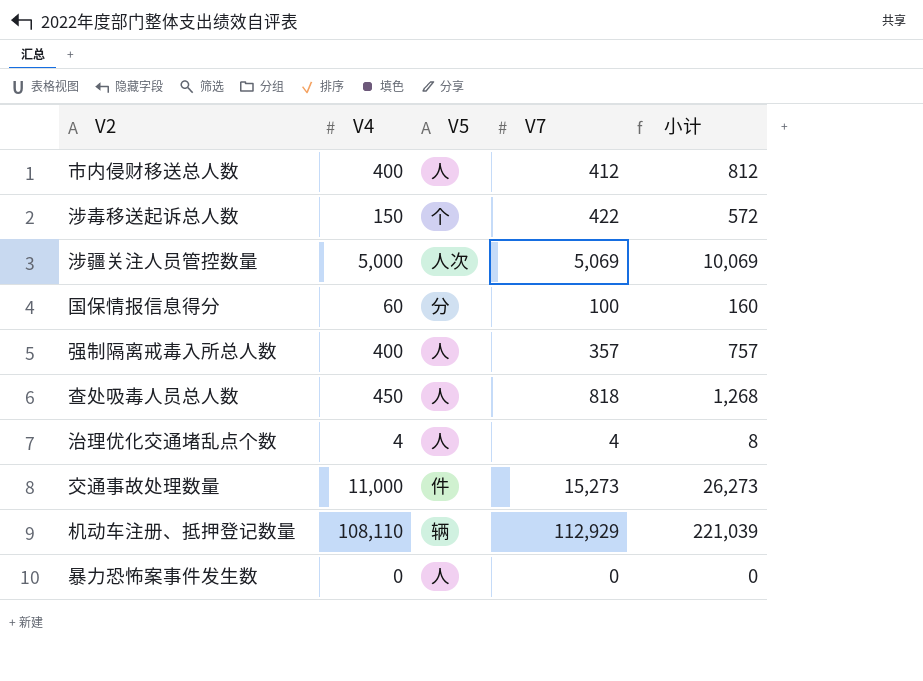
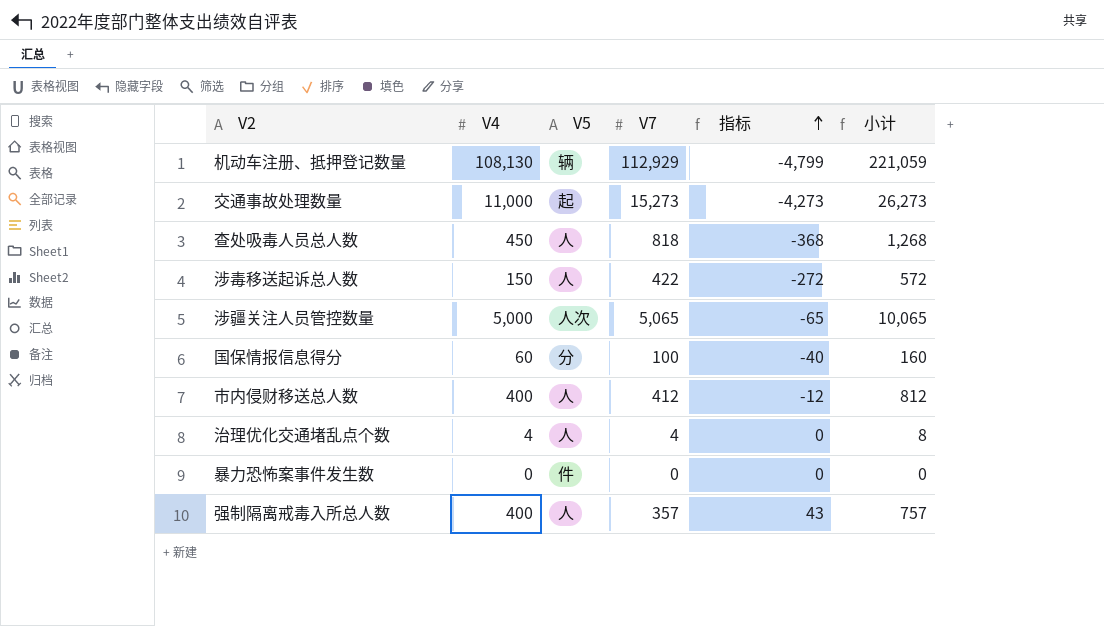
row order: none -> 指标 ascending
column 指标 | formula: none -> [V4] - [V7]
机动车注册、抵押登记数量 | V4: 108,110 -> 108,130
机动车注册、抵押登记数量 | 小计: 221,039 -> 221,059
交通事故处理数量 | V5: 件 -> 起
涉毒移送起诉总人数 | V5: 个 -> 人
涉疆关注人员管控数量 | V7: 5,069 -> 5,065
涉疆关注人员管控数量 | 小计: 10,069 -> 10,065
暴力恐怖案事件发生数 | V5: 人 -> 件

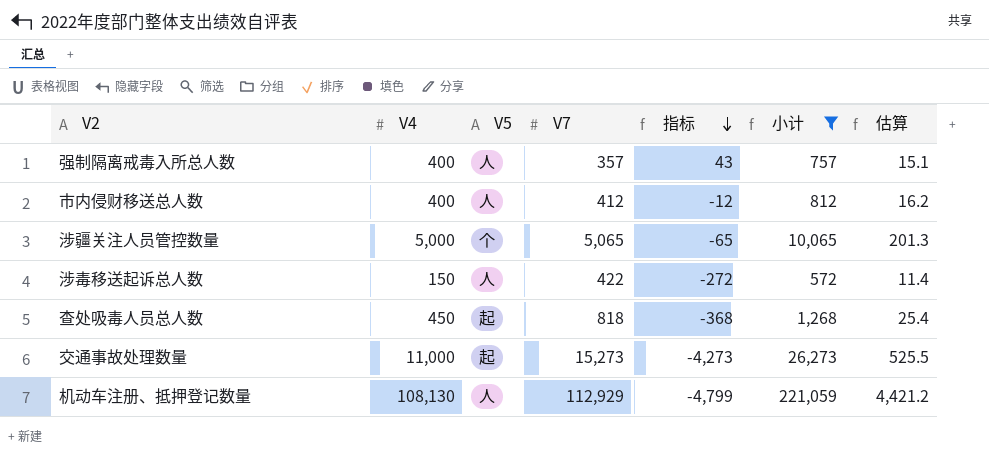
filter: none -> 小计 >= 572
row order: 指标 ascending -> 指标 descending
column 估算 | formula: none -> [小计] * 0.02
涉疆关注人员管控数量 | V5: 人次 -> 个
查处吸毒人员总人数 | V5: 人 -> 起
机动车注册、抵押登记数量 | V5: 辆 -> 人

